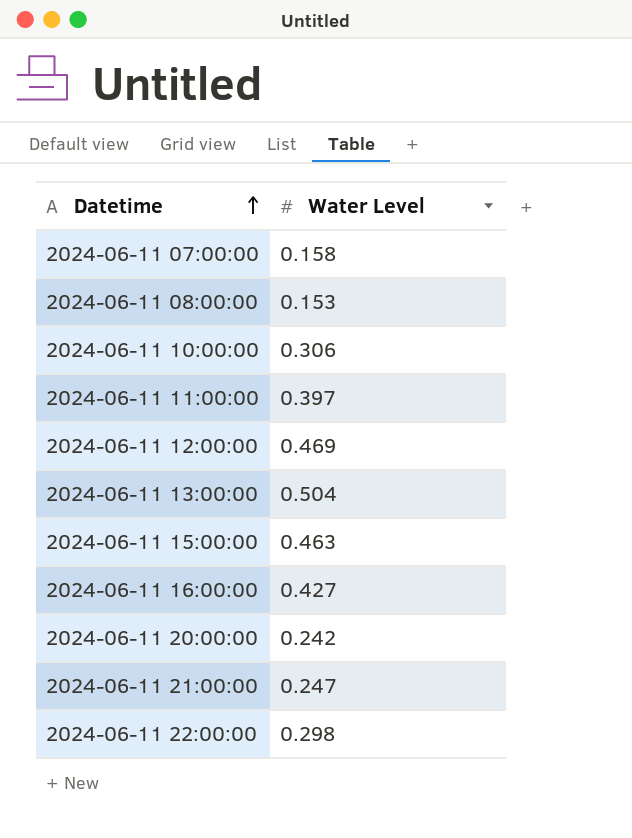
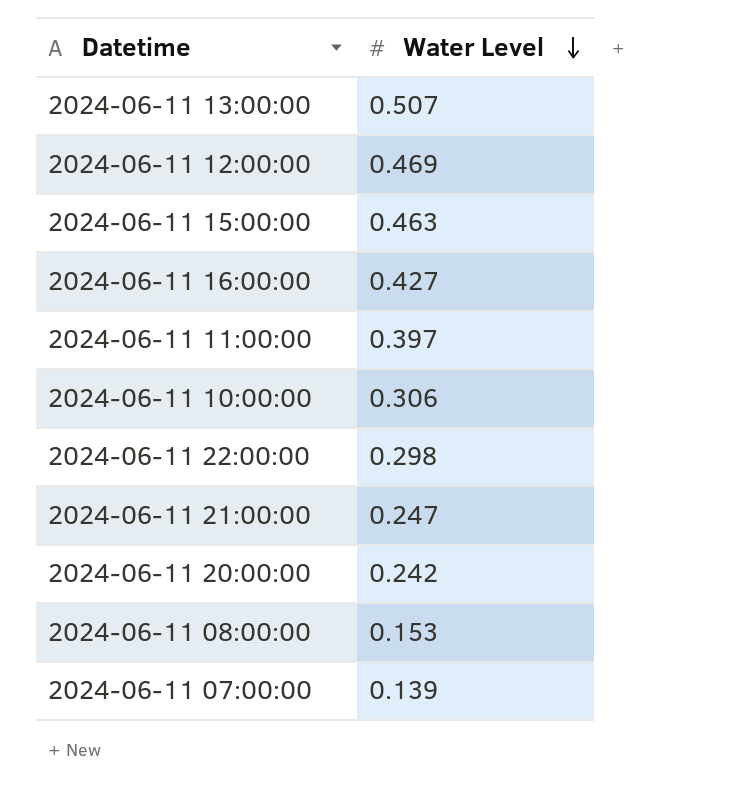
row order: Datetime ascending -> Water Level descending
2024-06-11 13:00:00 | Water Level: 0.504 -> 0.507
2024-06-11 07:00:00 | Water Level: 0.158 -> 0.139

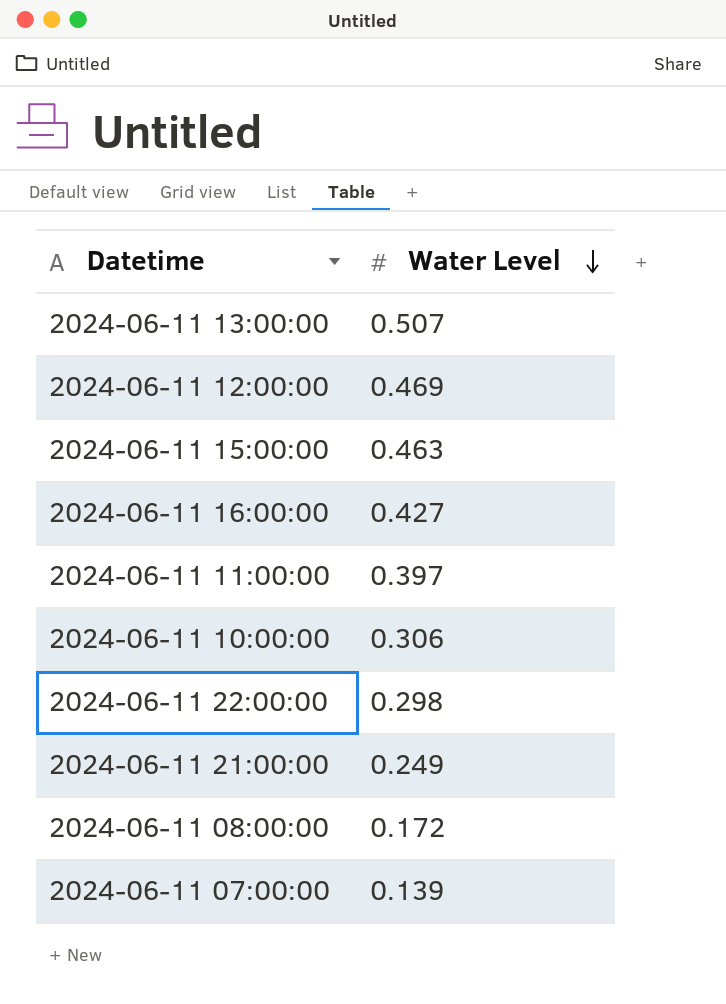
row 2024-06-11 20:00:00: 0.242 -> none
2024-06-11 21:00:00 | Water Level: 0.247 -> 0.249
2024-06-11 08:00:00 | Water Level: 0.153 -> 0.172

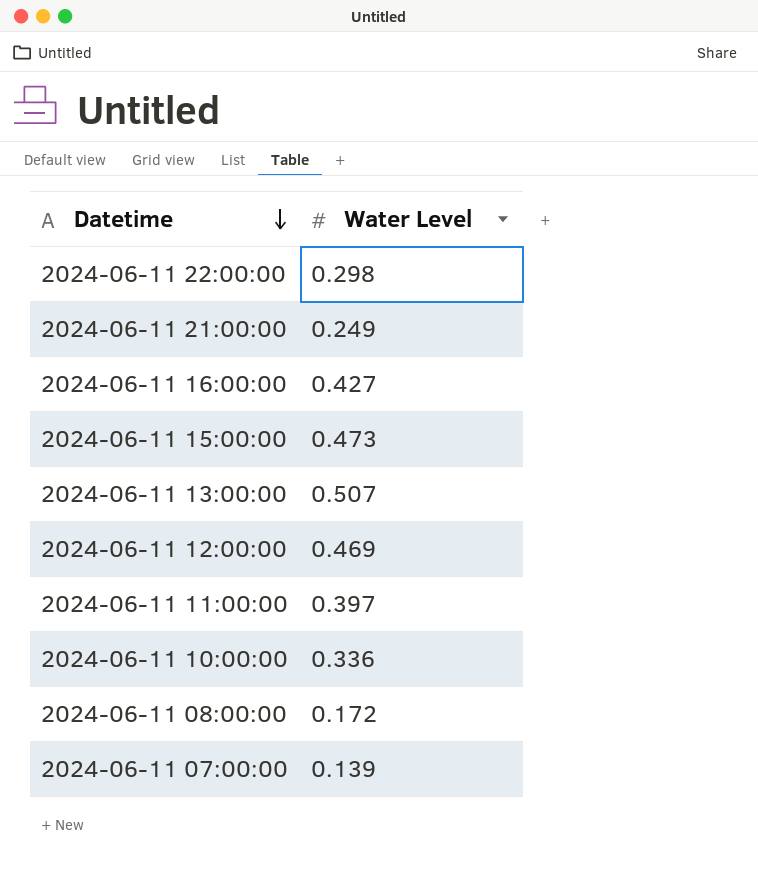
row order: Water Level descending -> Datetime descending
2024-06-11 15:00:00 | Water Level: 0.463 -> 0.473
2024-06-11 10:00:00 | Water Level: 0.306 -> 0.336

